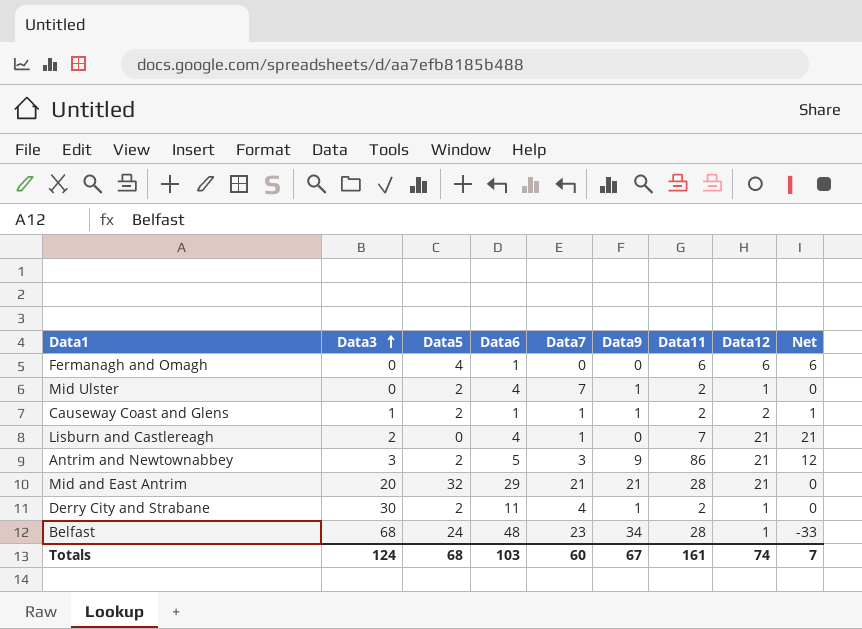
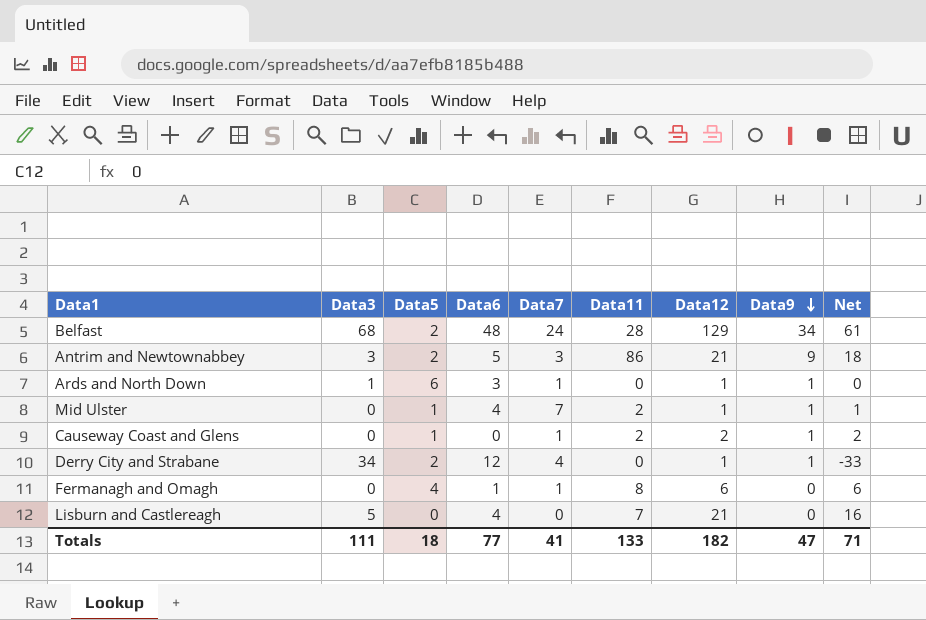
row order: Data3 ascending -> Data9 descending
column Data9 | position: 6 -> 8
column Net | formula: [Data12] - [Data9] -> [Data12] - [Data3]
row Mid and East Antrim: 20 | 32 | 29 | 21 | 21 | 28 | 21 | 0 -> none
Belfast | Data5: 24 -> 2
Belfast | Data7: 23 -> 24
Belfast | Data12: 1 -> 129
row Ards and North Down: none -> 1 | 6 | 3 | 1 | 0 | 1 | 1 | 0
Mid Ulster | Data5: 2 -> 1
Causeway Coast and Glens | Data3: 1 -> 0
Causeway Coast and Glens | Data5: 2 -> 1
Causeway Coast and Glens | Data6: 1 -> 0
Derry City and Strabane | Data3: 30 -> 34
Derry City and Strabane | Data6: 11 -> 12
Derry City and Strabane | Data11: 2 -> 0
Fermanagh and Omagh | Data7: 0 -> 1
Fermanagh and Omagh | Data11: 6 -> 8
Lisburn and Castlereagh | Data3: 2 -> 5
Lisburn and Castlereagh | Data7: 1 -> 0
Totals | Data3: 124 -> 111
Totals | Data5: 68 -> 18
Totals | Data6: 103 -> 77
Totals | Data7: 60 -> 41
Totals | Data11: 161 -> 133
Totals | Data12: 74 -> 182
Totals | Data9: 67 -> 47
Totals | Net: 7 -> 71

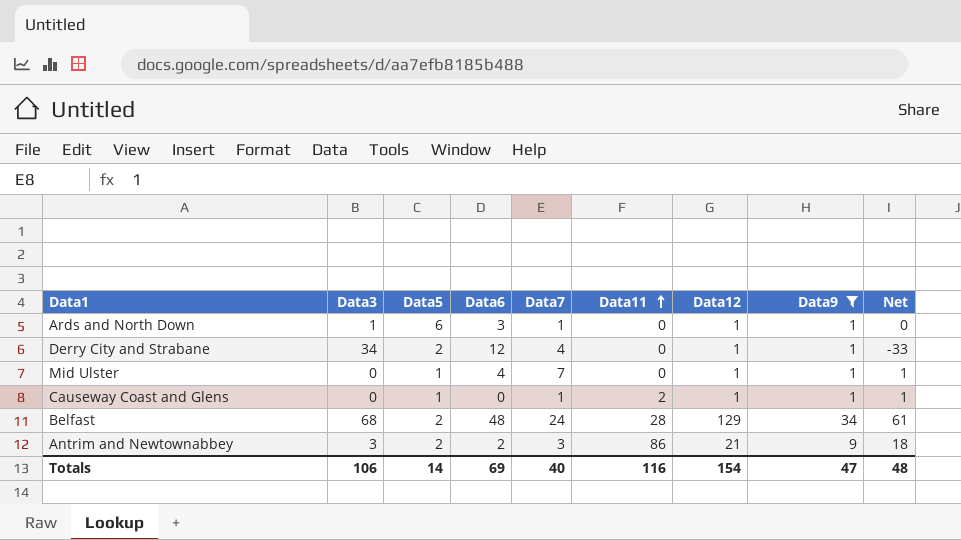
filter: none -> Data9 != 0
row order: Data9 descending -> Data11 ascending
Mid Ulster | Data11: 2 -> 0
Causeway Coast and Glens | Data12: 2 -> 1
Causeway Coast and Glens | Net: 2 -> 1
Antrim and Newtownabbey | Data6: 5 -> 2
Totals | Data3: 111 -> 106
Totals | Data5: 18 -> 14
Totals | Data6: 77 -> 69
Totals | Data7: 41 -> 40
Totals | Data11: 133 -> 116
Totals | Data12: 182 -> 154
Totals | Net: 71 -> 48

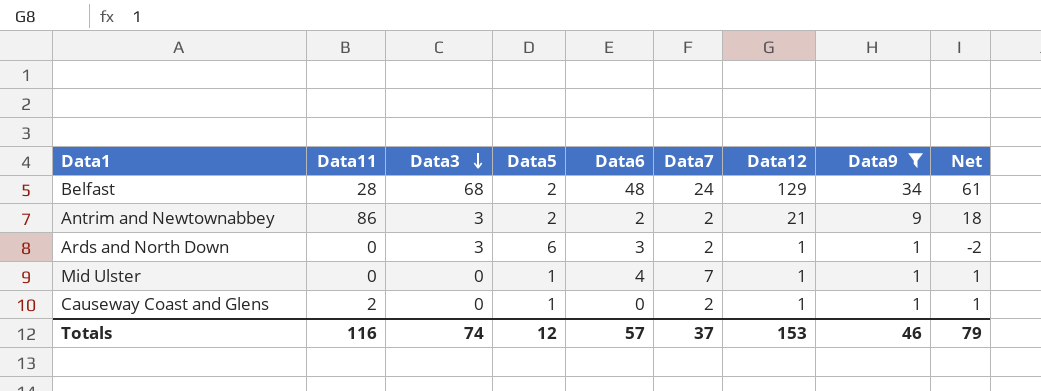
row order: Data11 ascending -> Data3 descending
column Data11 | position: 6 -> 2
row Derry City and Strabane: 34 | 2 | 12 | 4 | 0 | 1 | 1 | -33 -> none
Antrim and Newtownabbey | Data7: 3 -> 2
Ards and North Down | Data3: 1 -> 3
Ards and North Down | Data7: 1 -> 2
Ards and North Down | Net: 0 -> -2
Causeway Coast and Glens | Data7: 1 -> 2
Totals | Data3: 106 -> 74
Totals | Data5: 14 -> 12
Totals | Data6: 69 -> 57
Totals | Data7: 40 -> 37
Totals | Data12: 154 -> 153
Totals | Data9: 47 -> 46
Totals | Net: 48 -> 79

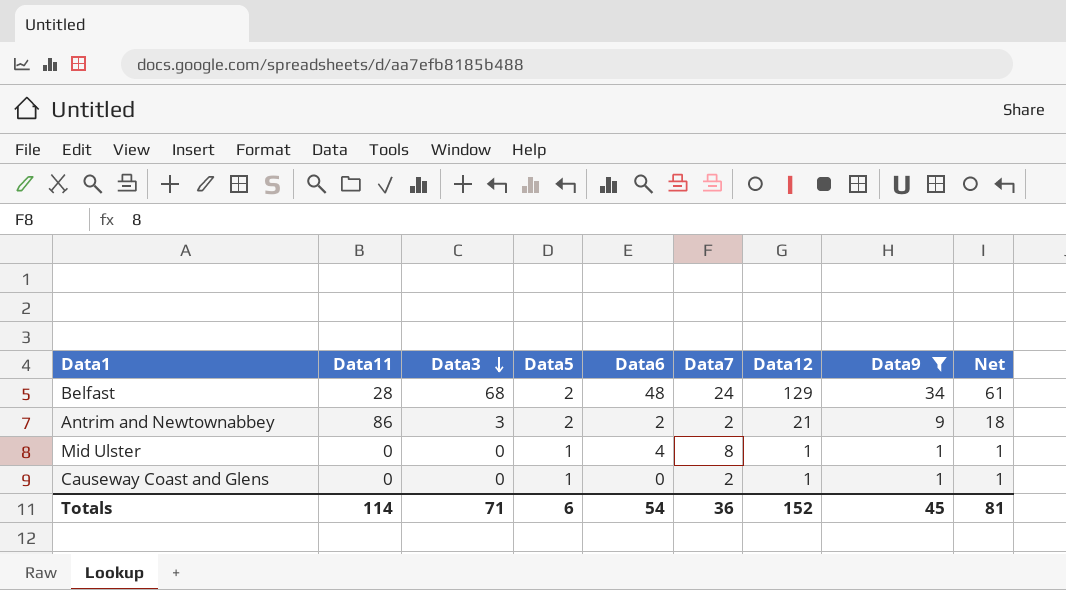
row Ards and North Down: 0 | 3 | 6 | 3 | 2 | 1 | 1 | -2 -> none
Mid Ulster | Data7: 7 -> 8
Causeway Coast and Glens | Data11: 2 -> 0
Totals | Data11: 116 -> 114
Totals | Data3: 74 -> 71
Totals | Data5: 12 -> 6
Totals | Data6: 57 -> 54
Totals | Data7: 37 -> 36
Totals | Data12: 153 -> 152
Totals | Data9: 46 -> 45
Totals | Net: 79 -> 81

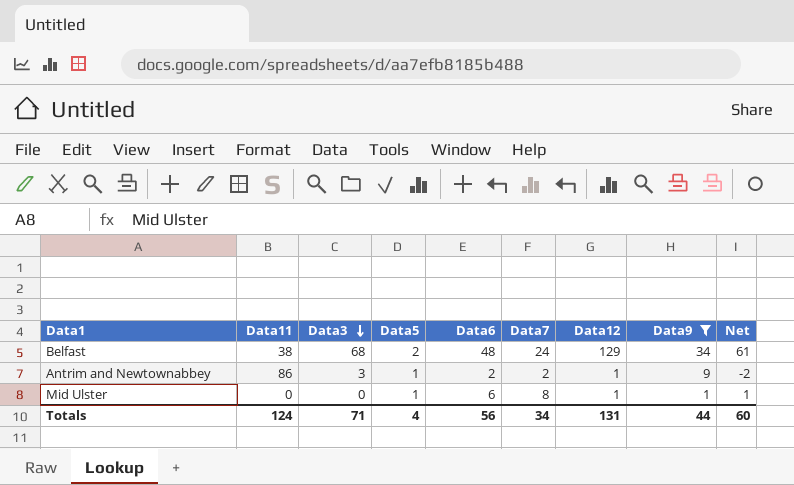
row Causeway Coast and Glens: 0 | 0 | 1 | 0 | 2 | 1 | 1 | 1 -> none
Belfast | Data11: 28 -> 38
Antrim and Newtownabbey | Data5: 2 -> 1
Antrim and Newtownabbey | Data12: 21 -> 1
Antrim and Newtownabbey | Net: 18 -> -2
Mid Ulster | Data6: 4 -> 6
Totals | Data11: 114 -> 124
Totals | Data5: 6 -> 4
Totals | Data6: 54 -> 56
Totals | Data7: 36 -> 34
Totals | Data12: 152 -> 131
Totals | Data9: 45 -> 44
Totals | Net: 81 -> 60

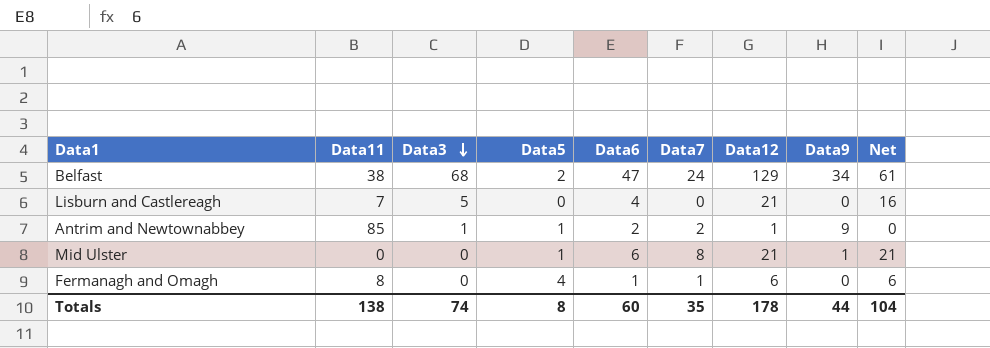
filter: Data9 != 0 -> none
Belfast | Data6: 48 -> 47
Antrim and Newtownabbey | Data11: 86 -> 85
Antrim and Newtownabbey | Data3: 3 -> 1
Antrim and Newtownabbey | Net: -2 -> 0
Mid Ulster | Data12: 1 -> 21
Mid Ulster | Net: 1 -> 21
Totals | Data11: 124 -> 138
Totals | Data3: 71 -> 74
Totals | Data5: 4 -> 8
Totals | Data6: 56 -> 60
Totals | Data7: 34 -> 35
Totals | Data12: 131 -> 178
Totals | Net: 60 -> 104

